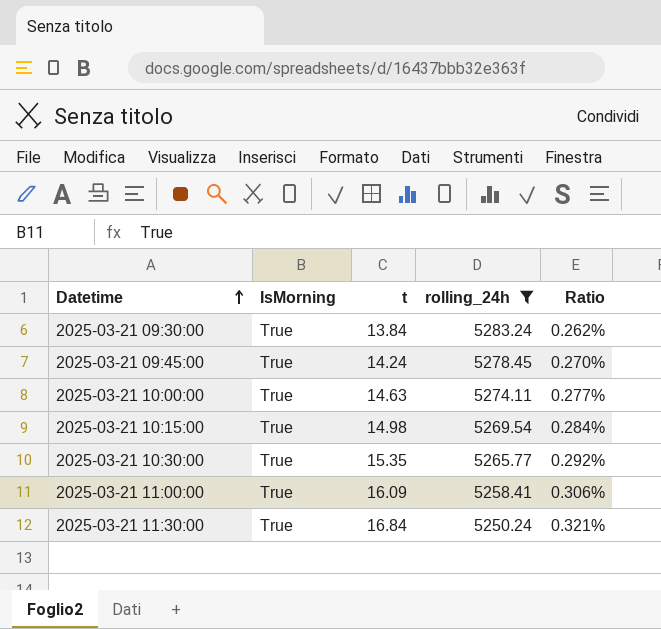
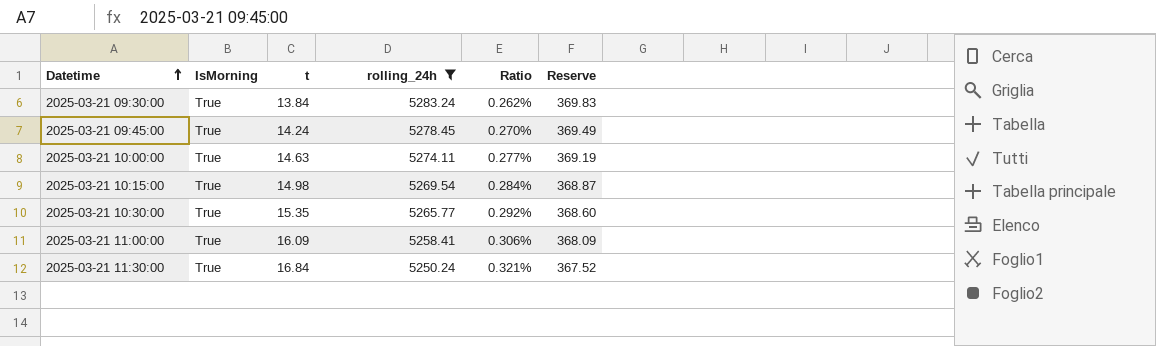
column Reserve | formula: none -> [rolling_24h] * 0.07

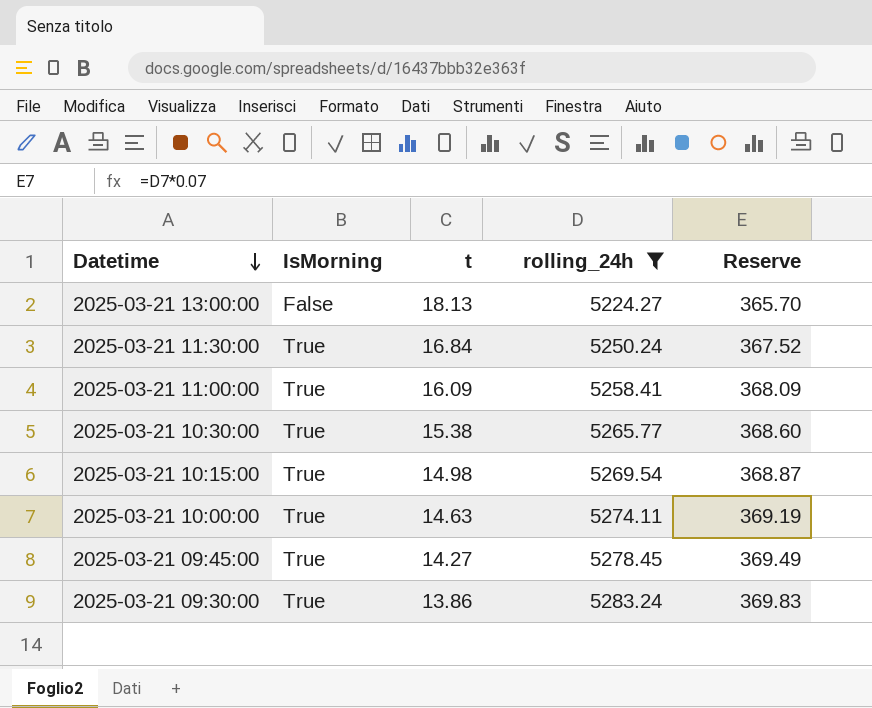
row order: Datetime ascending -> Datetime descending
column Ratio | formula: [t] / [rolling_24h] -> none
row 2025-03-21 13:00:00: none -> False | 18.13 | 5224.27 | 365.70
2025-03-21 10:30:00 | t: 15.35 -> 15.38
2025-03-21 09:45:00 | t: 14.24 -> 14.27
2025-03-21 09:30:00 | t: 13.84 -> 13.86

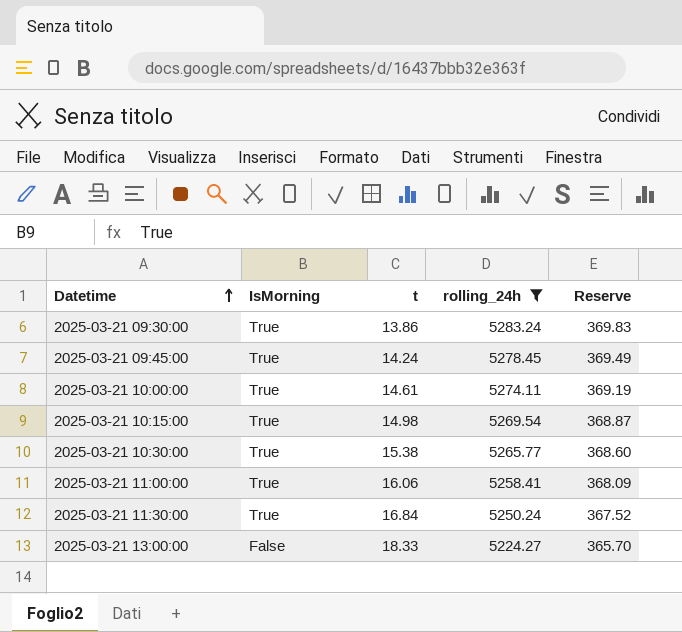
row order: Datetime descending -> Datetime ascending
2025-03-21 09:45:00 | t: 14.27 -> 14.24
2025-03-21 10:00:00 | t: 14.63 -> 14.61
2025-03-21 11:00:00 | t: 16.09 -> 16.06
2025-03-21 13:00:00 | t: 18.13 -> 18.33

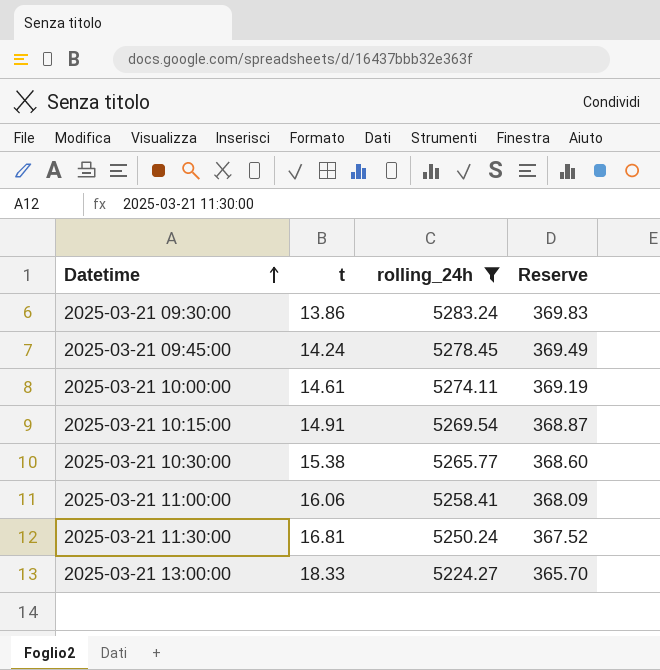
column IsMorning | position: 2 -> none
2025-03-21 10:15:00 | t: 14.98 -> 14.91
2025-03-21 11:30:00 | t: 16.84 -> 16.81

